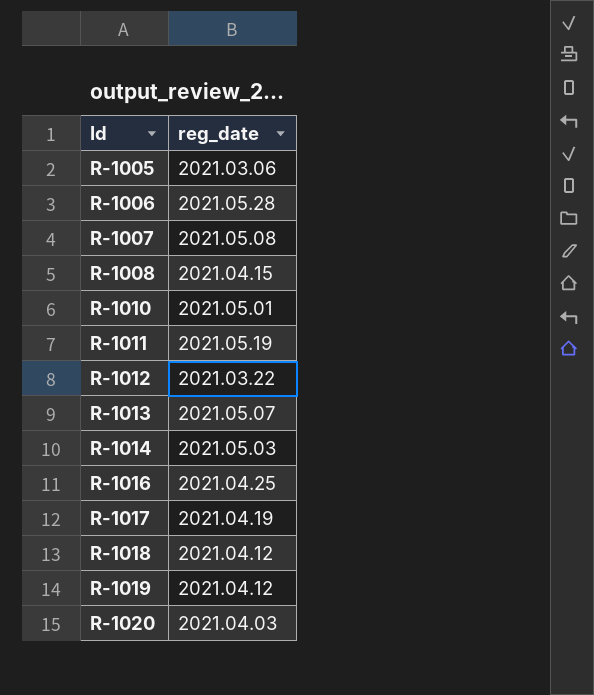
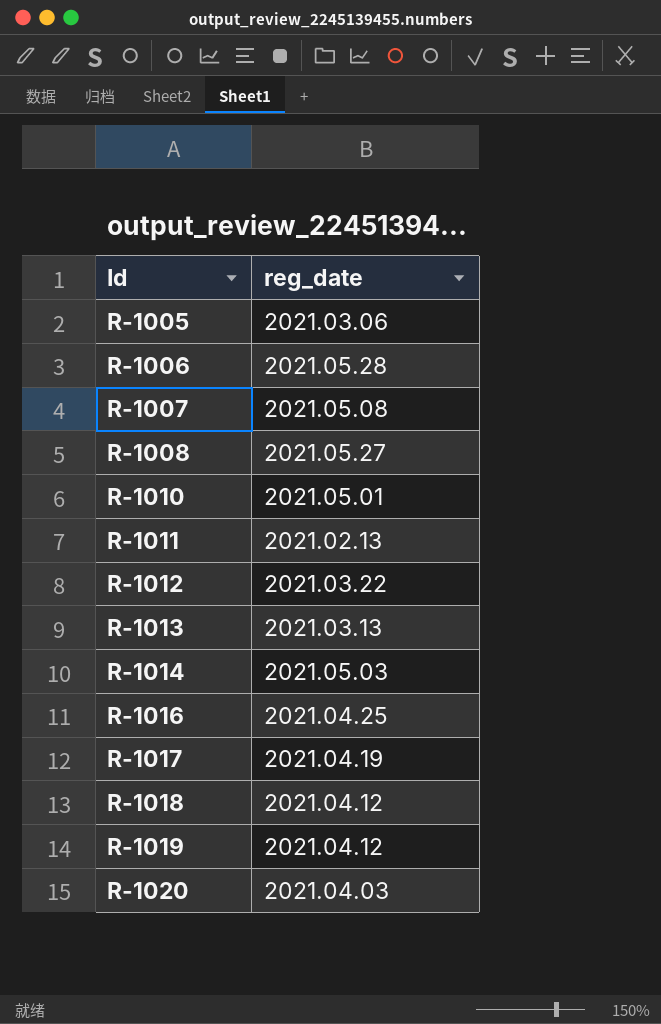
R-1008 | reg_date: 2021.04.15 -> 2021.05.27
R-1011 | reg_date: 2021.05.19 -> 2021.02.13
R-1013 | reg_date: 2021.05.07 -> 2021.03.13

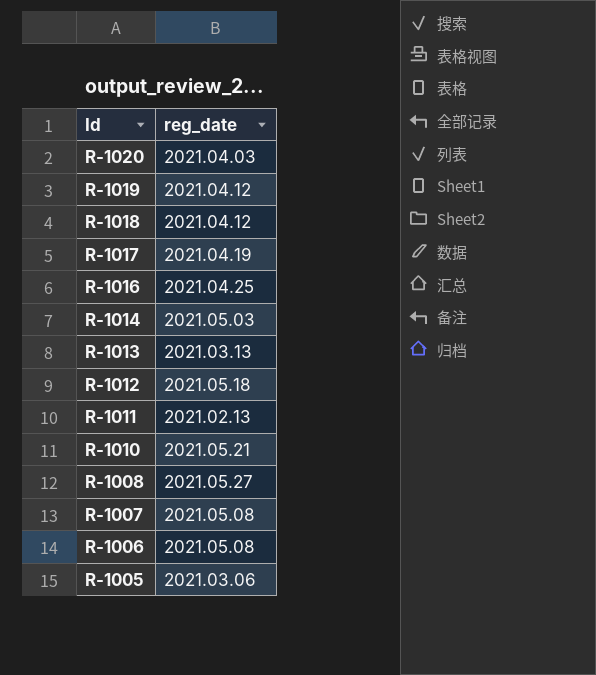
row order: Id ascending -> Id descending
R-1012 | reg_date: 2021.03.22 -> 2021.05.18
R-1010 | reg_date: 2021.05.01 -> 2021.05.21
R-1006 | reg_date: 2021.05.28 -> 2021.05.08

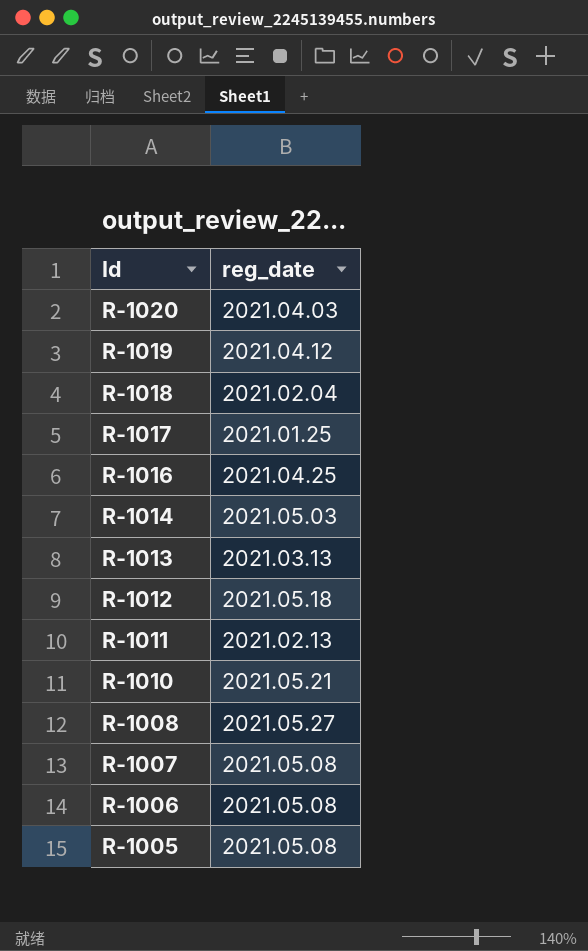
R-1018 | reg_date: 2021.04.12 -> 2021.02.04
R-1017 | reg_date: 2021.04.19 -> 2021.01.25
R-1005 | reg_date: 2021.03.06 -> 2021.05.08

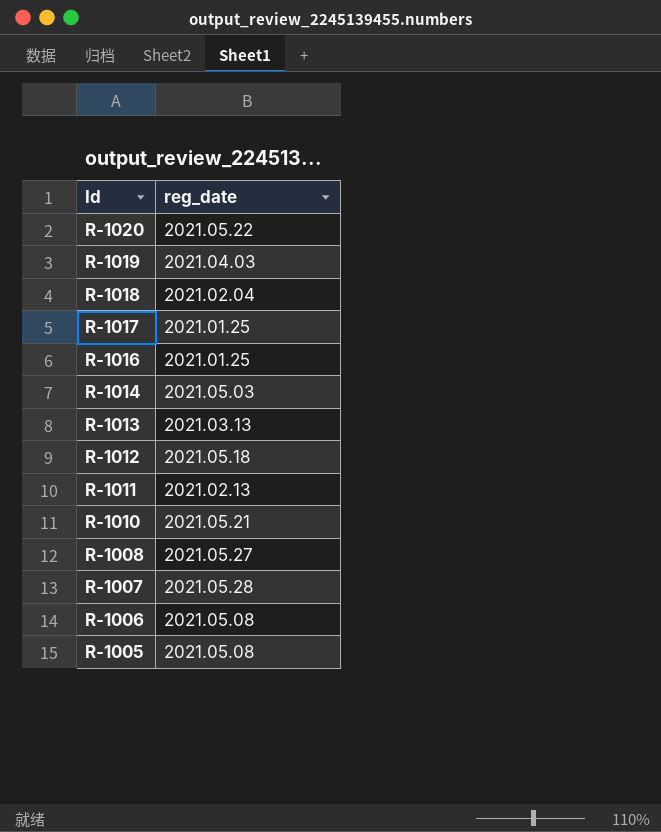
R-1020 | reg_date: 2021.04.03 -> 2021.05.22
R-1019 | reg_date: 2021.04.12 -> 2021.04.03
R-1016 | reg_date: 2021.04.25 -> 2021.01.25
R-1007 | reg_date: 2021.05.08 -> 2021.05.28

